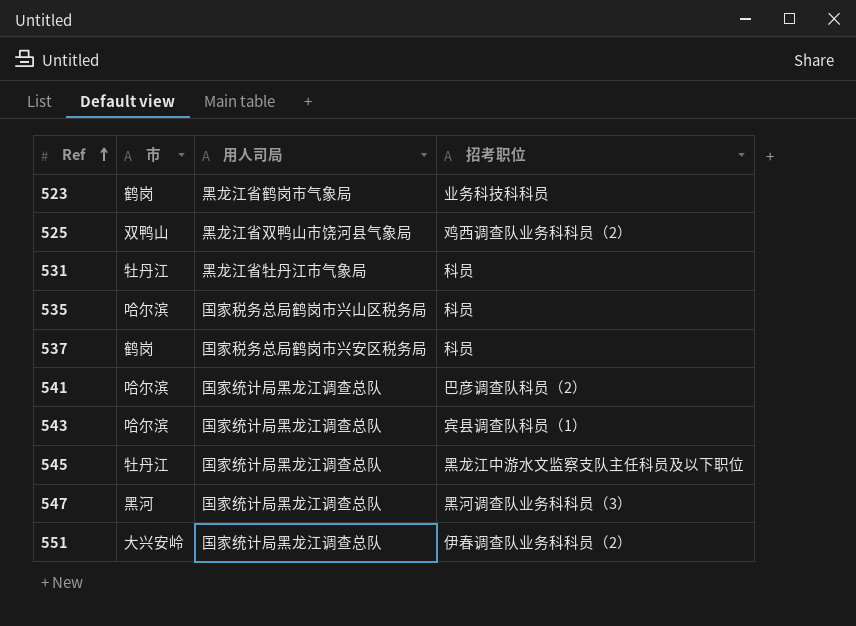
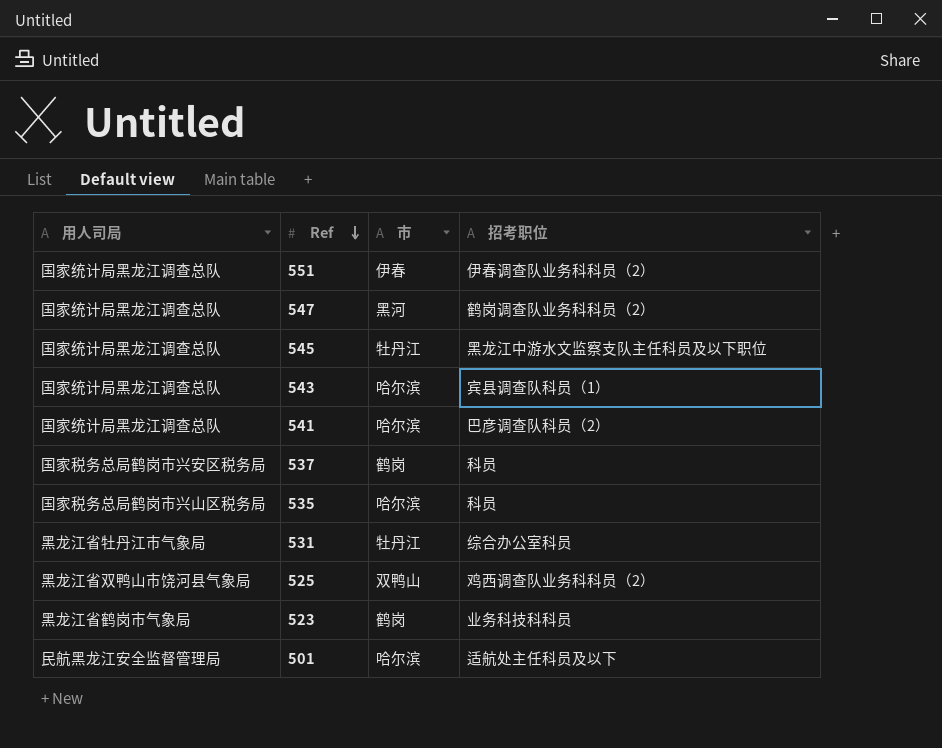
row order: Ref ascending -> Ref descending
column 用人司局 | position: 3 -> 1
551 | 市: 大兴安岭 -> 伊春
547 | 招考职位: 黑河调查队业务科科员（3） -> 鹤岗调查队业务科科员（2）
531 | 招考职位: 科员 -> 综合办公室科员
row 501: none -> 民航黑龙江安全监督管理局 | 哈尔滨 | 适航处主任科员及以下

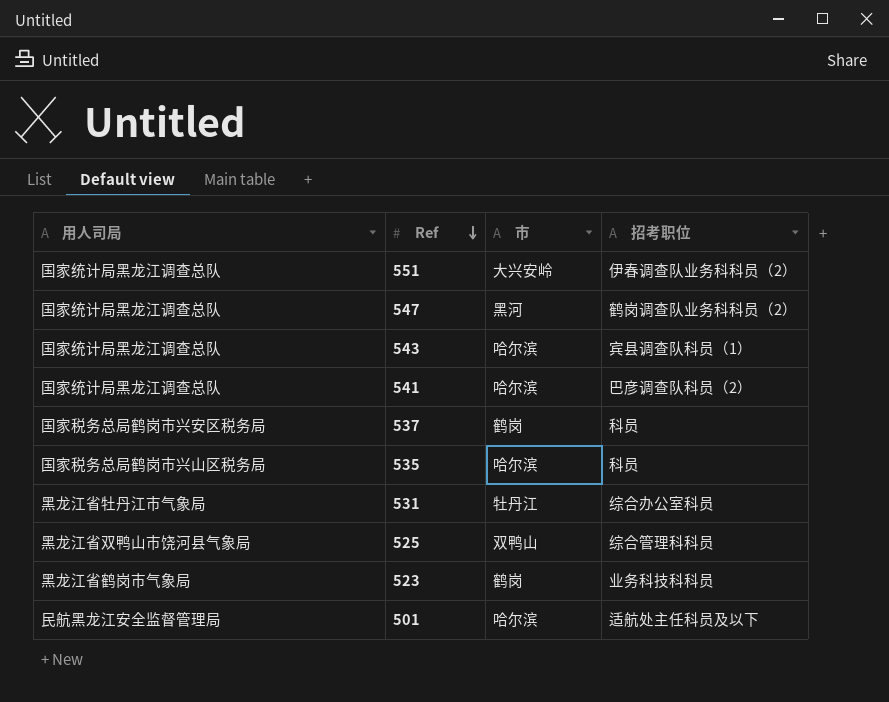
row 545: 国家统计局黑龙江调查总队 | 牡丹江 | 黑龙江中游水文监察支队主任科员及以下职位 -> none
551 | 市: 伊春 -> 大兴安岭
525 | 招考职位: 鸡西调查队业务科科员（2） -> 综合管理科科员

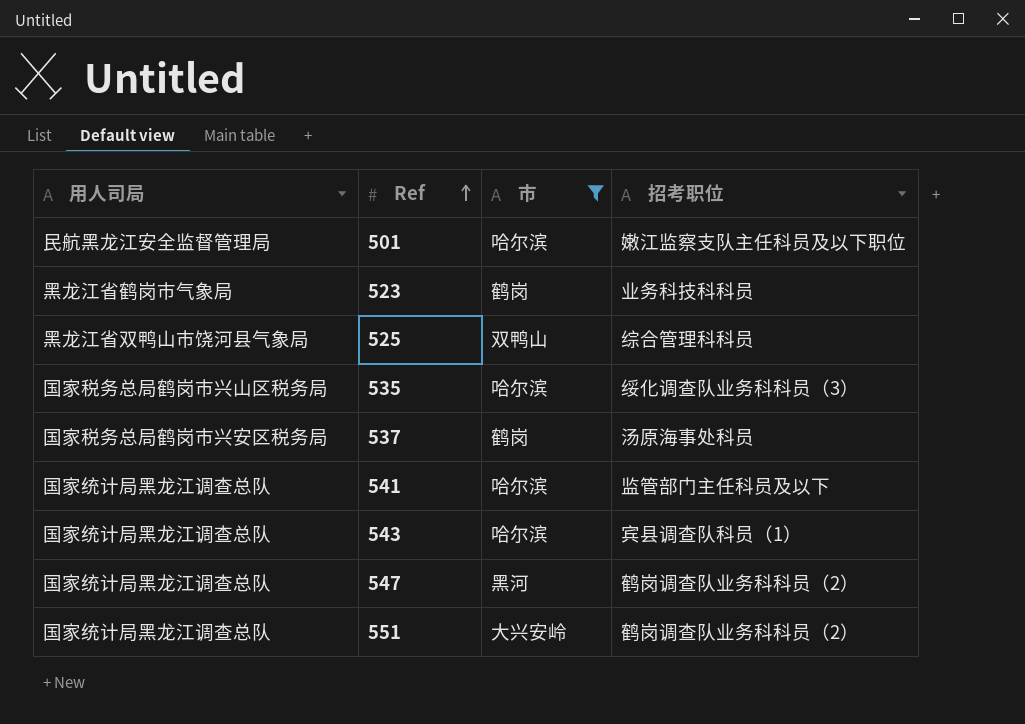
filter: none -> 市 != 牡丹江
row order: Ref descending -> Ref ascending
501 | 招考职位: 适航处主任科员及以下 -> 嫩江监察支队主任科员及以下职位
535 | 招考职位: 科员 -> 绥化调查队业务科科员（3）
537 | 招考职位: 科员 -> 汤原海事处科员
541 | 招考职位: 巴彦调查队科员（2） -> 监管部门主任科员及以下
551 | 招考职位: 伊春调查队业务科科员（2） -> 鹤岗调查队业务科科员（2）

